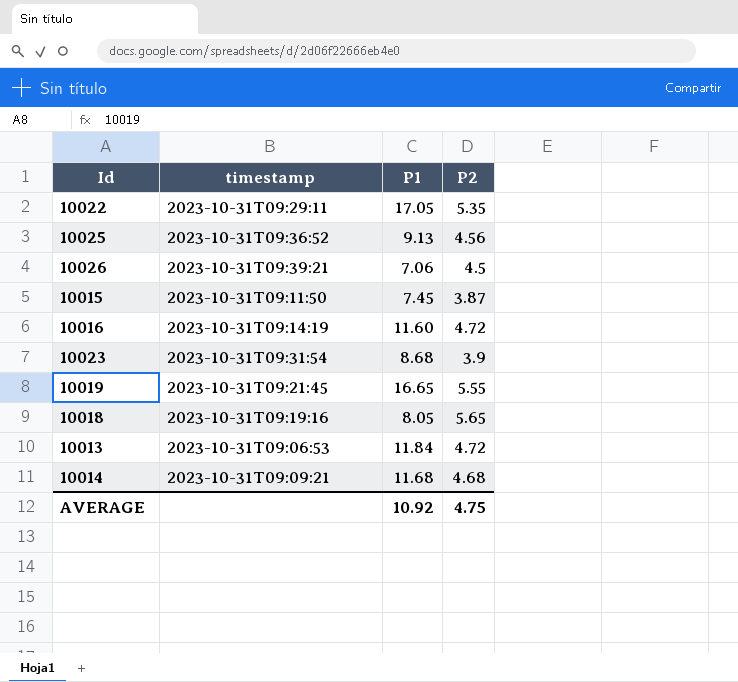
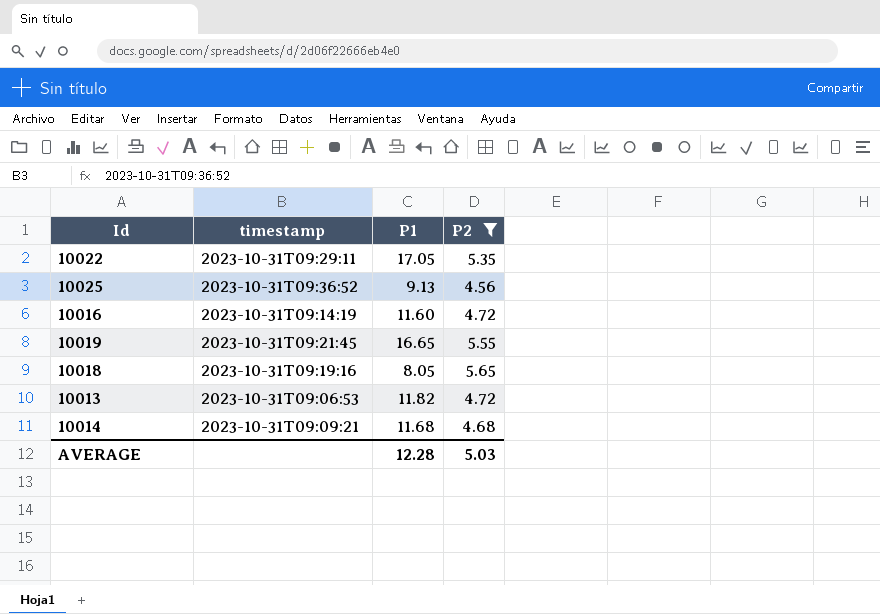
filter: none -> P2 >= 4.56
10013 | P1: 11.84 -> 11.82
AVERAGE | P1: 10.92 -> 12.28
AVERAGE | P2: 4.75 -> 5.03

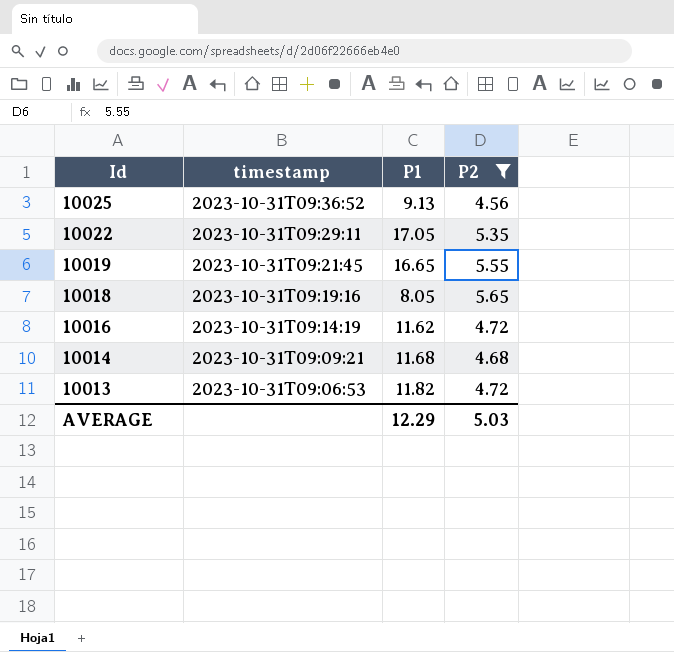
row order: none -> Id descending
10016 | P1: 11.60 -> 11.62
AVERAGE | P1: 12.28 -> 12.29

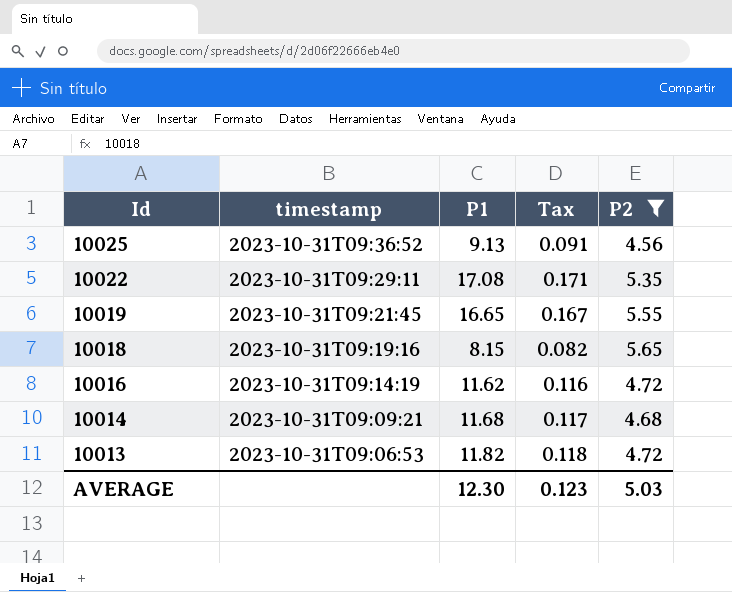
column Tax | formula: none -> [P1] * 0.01
10022 | P1: 17.05 -> 17.08
10018 | P1: 8.05 -> 8.15
AVERAGE | P1: 12.29 -> 12.30

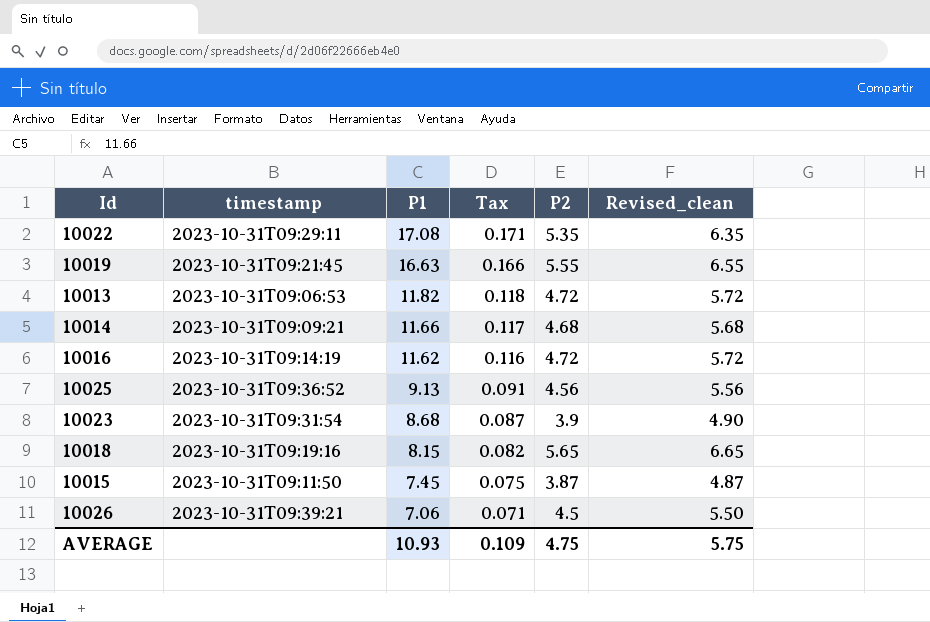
filter: P2 >= 4.56 -> none
row order: Id descending -> P1 descending
column Revised_clean | formula: none -> [P2] + 1
10019 | P1: 16.65 -> 16.63
10019 | Tax: 0.167 -> 0.166
10014 | P1: 11.68 -> 11.66
AVERAGE | P1: 12.30 -> 10.93
AVERAGE | Tax: 0.123 -> 0.109
AVERAGE | P2: 5.03 -> 4.75

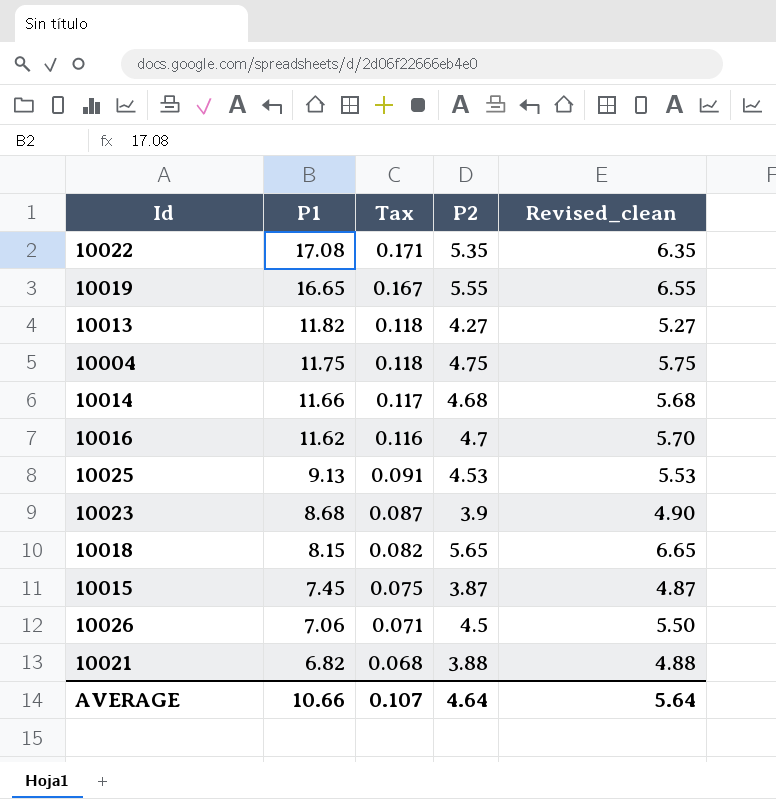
column timestamp | position: 2 -> none
10019 | P1: 16.63 -> 16.65
10019 | Tax: 0.166 -> 0.167
10013 | P2: 4.72 -> 4.27
10013 | Revised_clean: 5.72 -> 5.27
row 10004: none -> 11.75 | 0.118 | 4.75 | 5.75
10016 | P2: 4.72 -> 4.7
10016 | Revised_clean: 5.72 -> 5.70
10025 | P2: 4.56 -> 4.53
10025 | Revised_clean: 5.56 -> 5.53
row 10021: none -> 6.82 | 0.068 | 3.88 | 4.88
AVERAGE | P1: 10.93 -> 10.66
AVERAGE | Tax: 0.109 -> 0.107
AVERAGE | P2: 4.75 -> 4.64
AVERAGE | Revised_clean: 5.75 -> 5.64

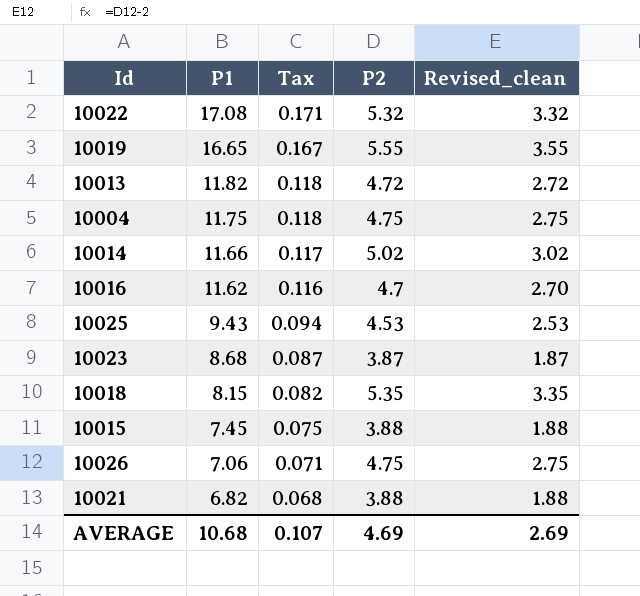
column Revised_clean | formula: [P2] + 1 -> [P2] - 2
10022 | P2: 5.35 -> 5.32
10013 | P2: 4.27 -> 4.72
10014 | P2: 4.68 -> 5.02
10025 | P1: 9.13 -> 9.43
10025 | Tax: 0.091 -> 0.094
10023 | P2: 3.9 -> 3.87
10018 | P2: 5.65 -> 5.35
10015 | P2: 3.87 -> 3.88
10026 | P2: 4.5 -> 4.75
AVERAGE | P1: 10.66 -> 10.68
AVERAGE | P2: 4.64 -> 4.69
AVERAGE | Revised_clean: 5.64 -> 2.69

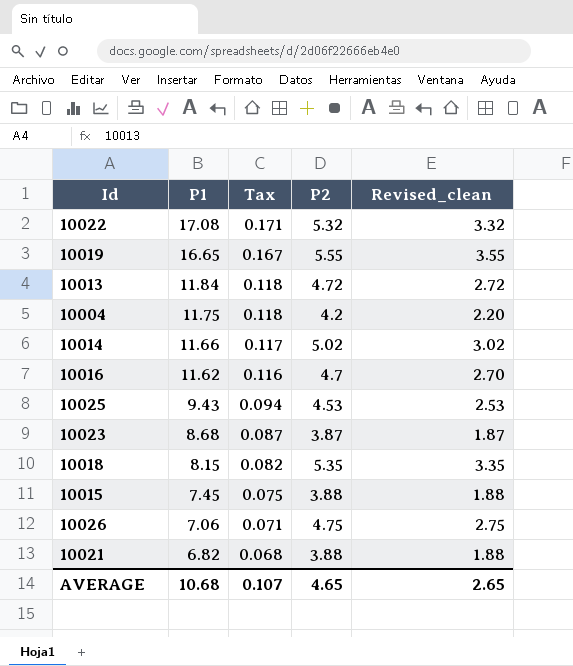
10013 | P1: 11.82 -> 11.84
10004 | P2: 4.75 -> 4.2
10004 | Revised_clean: 2.75 -> 2.20
AVERAGE | P2: 4.69 -> 4.65
AVERAGE | Revised_clean: 2.69 -> 2.65

